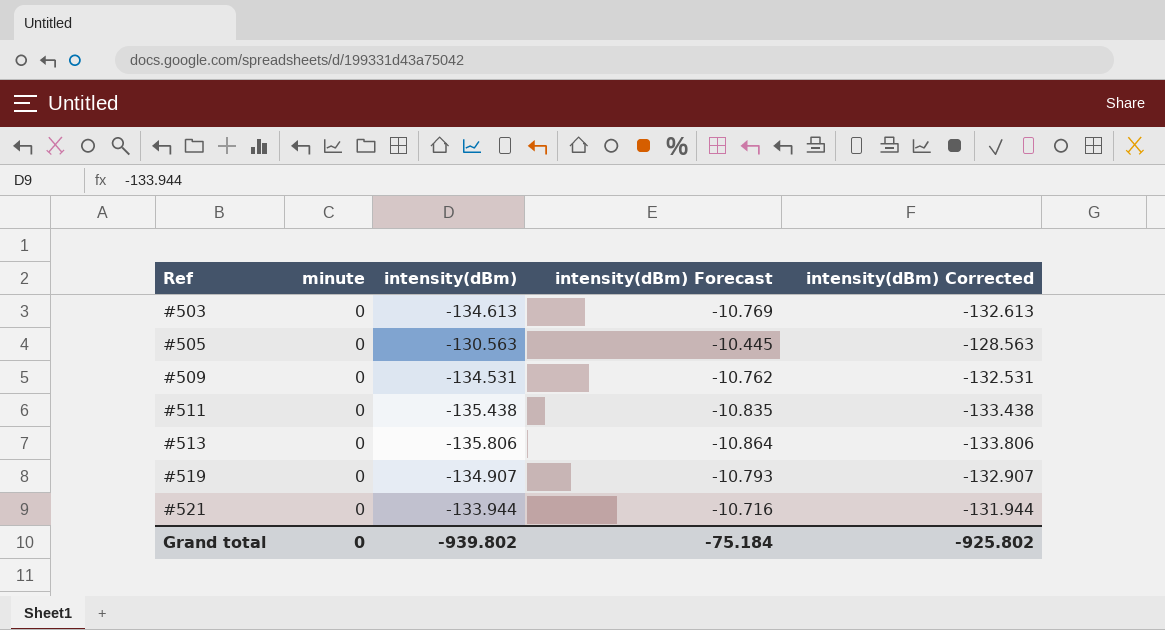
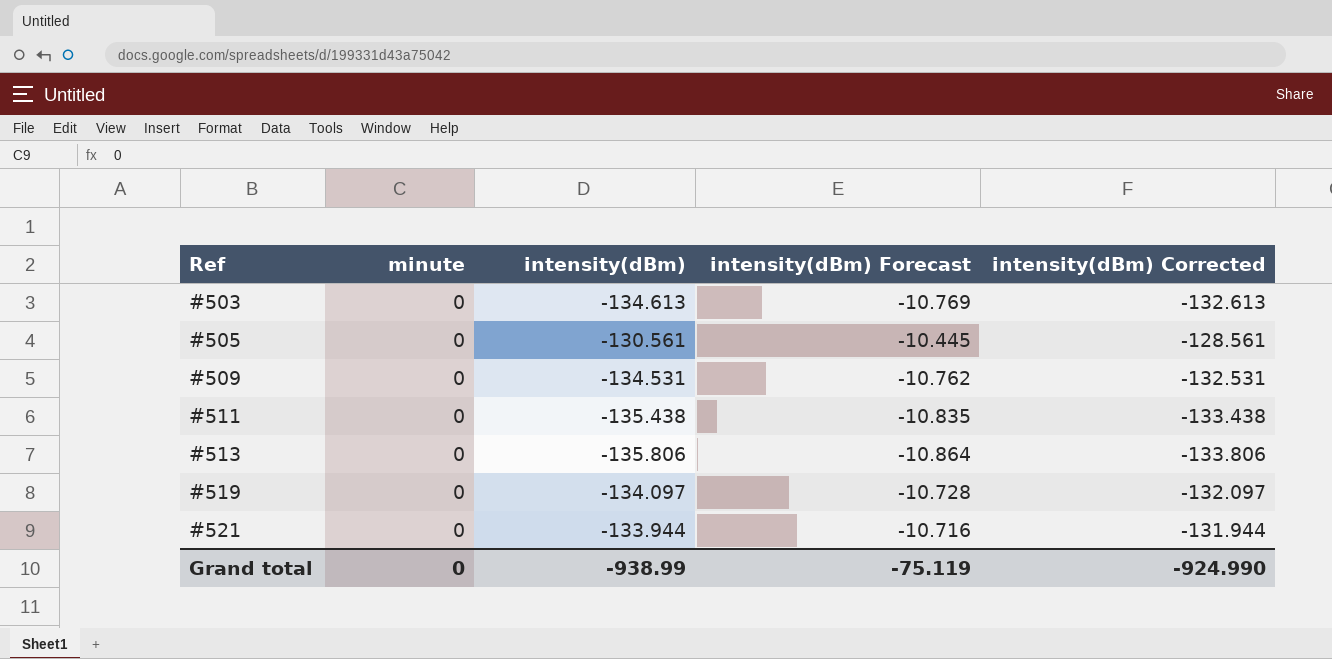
#505 | intensity(dBm): -130.563 -> -130.561
#505 | intensity(dBm) Corrected: -128.563 -> -128.561
#519 | intensity(dBm): -134.907 -> -134.097
#519 | intensity(dBm) Forecast: -10.793 -> -10.728
#519 | intensity(dBm) Corrected: -132.907 -> -132.097
Grand total | intensity(dBm): -939.802 -> -938.99
Grand total | intensity(dBm) Forecast: -75.184 -> -75.119
Grand total | intensity(dBm) Corrected: -925.802 -> -924.990

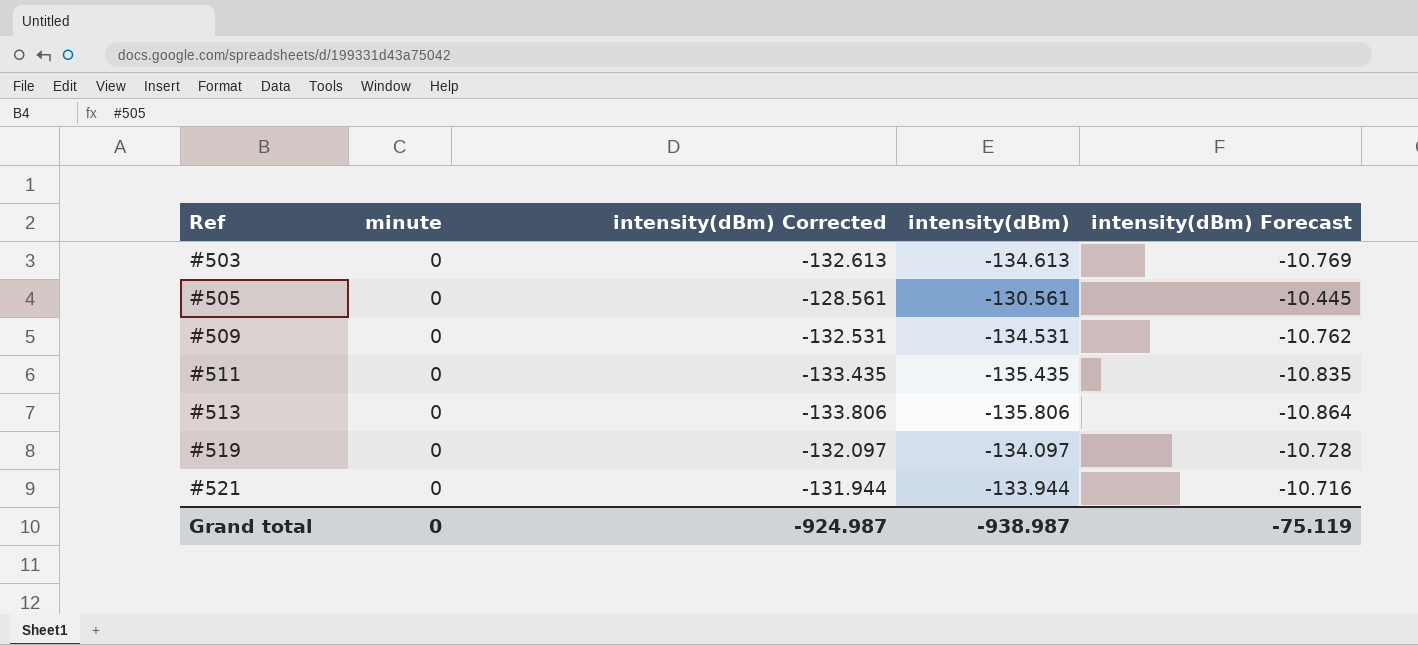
column intensity(dBm) Corrected | position: 5 -> 3
#511 | intensity(dBm) Corrected: -133.438 -> -133.435
#511 | intensity(dBm): -135.438 -> -135.435
Grand total | intensity(dBm) Corrected: -924.990 -> -924.987
Grand total | intensity(dBm): -938.99 -> -938.987

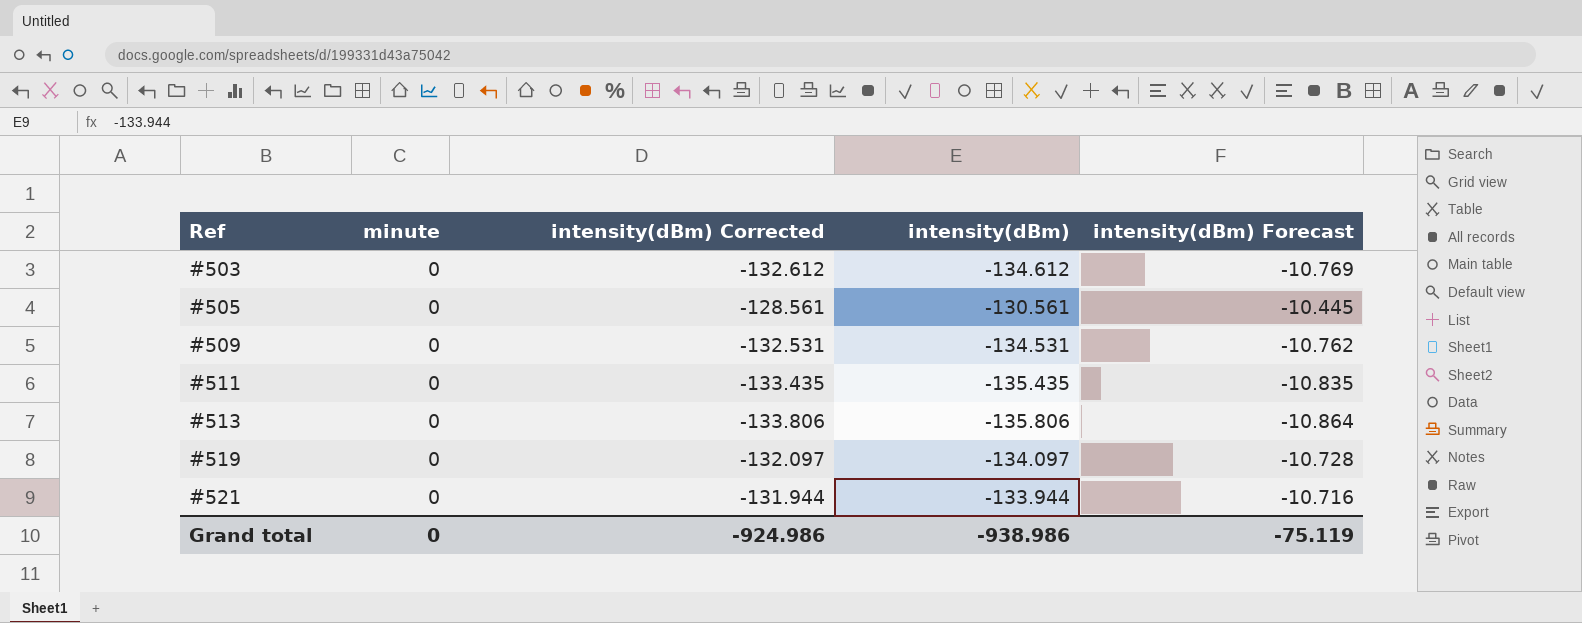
#503 | intensity(dBm) Corrected: -132.613 -> -132.612
#503 | intensity(dBm): -134.613 -> -134.612
Grand total | intensity(dBm) Corrected: -924.987 -> -924.986
Grand total | intensity(dBm): -938.987 -> -938.986

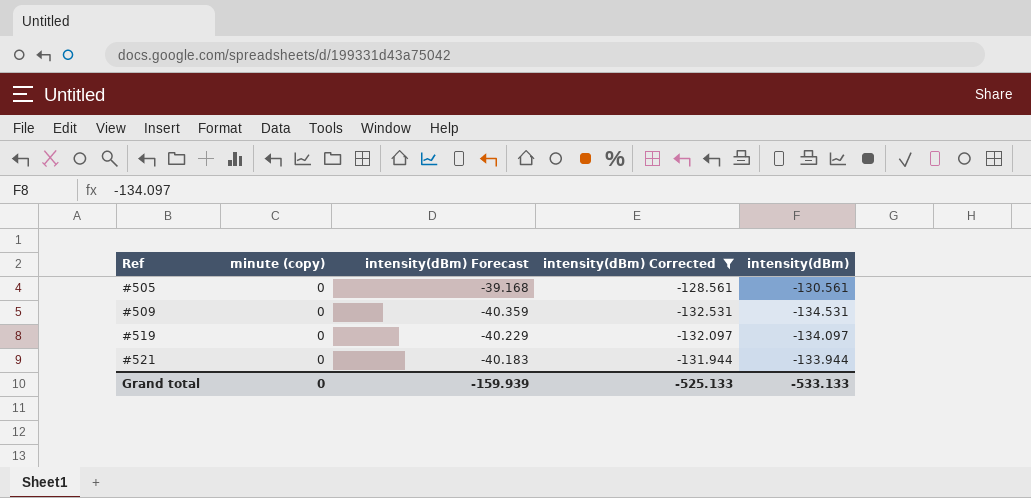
filter: none -> intensity(dBm) Corrected >= -132.531
column name: minute -> minute (copy)
column intensity(dBm) Forecast | formula: [intensity(dBm)] * 0.08 -> [intensity(dBm)] * 0.3
column intensity(dBm) Forecast | position: 5 -> 3
Grand total | intensity(dBm) Forecast: -75.119 -> -159.939
Grand total | intensity(dBm) Corrected: -924.986 -> -525.133
Grand total | intensity(dBm): -938.986 -> -533.133

